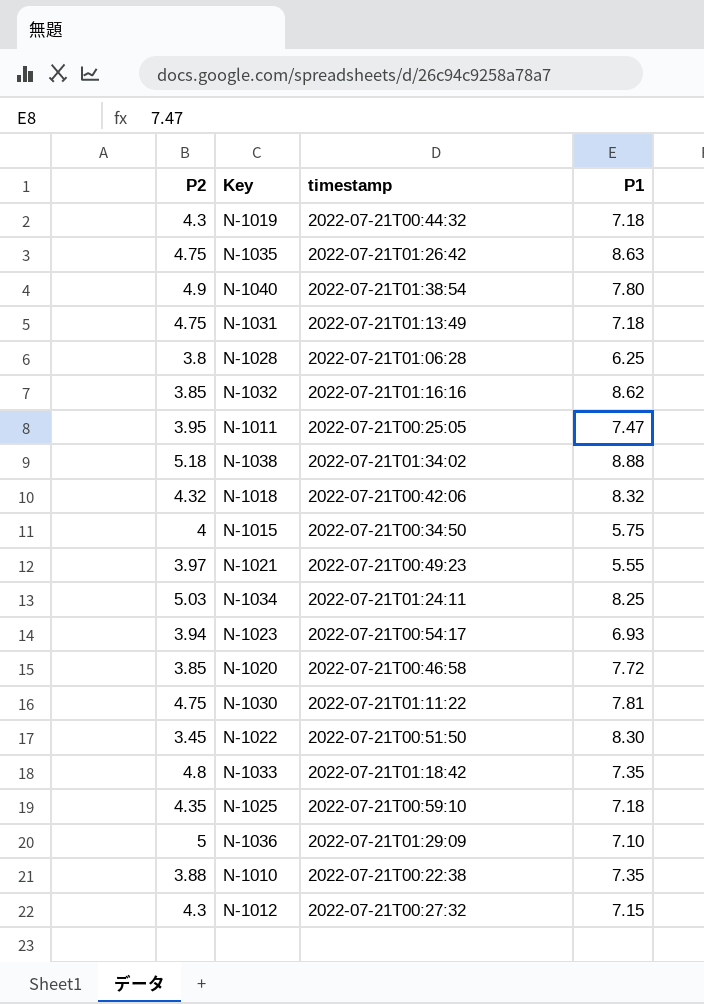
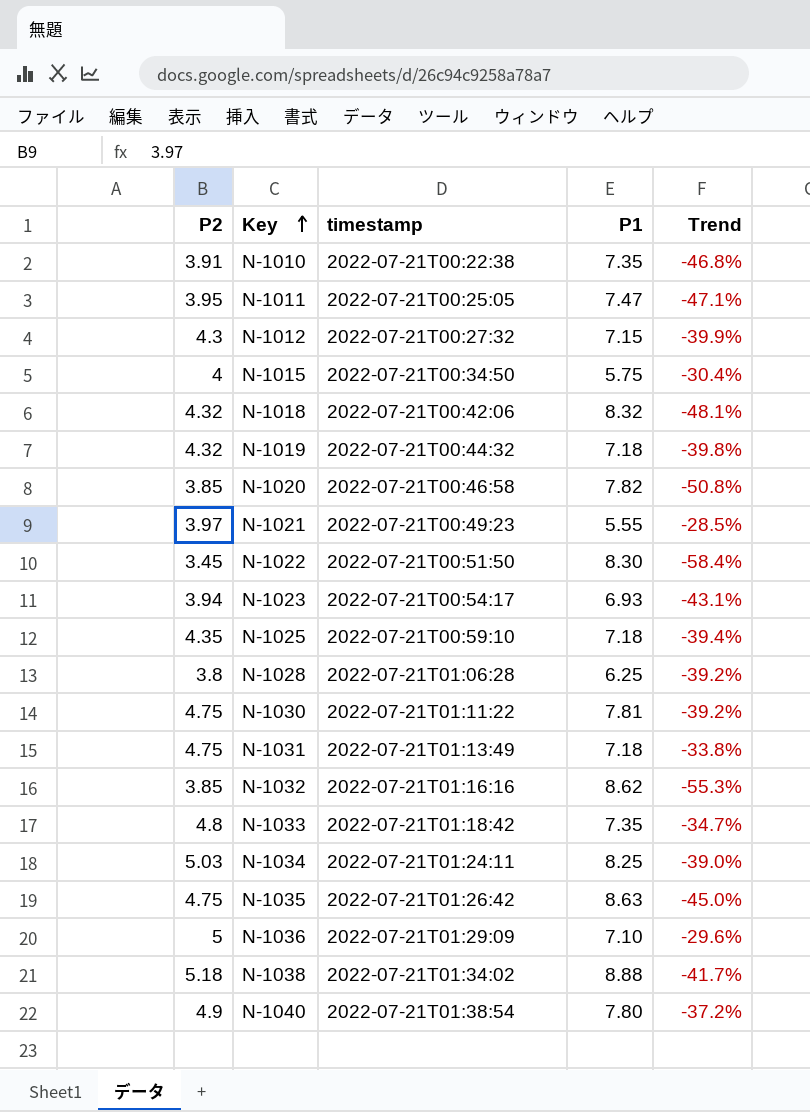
row order: none -> Key ascending
column Trend | formula: none -> ([P2] - [P1]) / [P1]
N-1010 | P2: 3.88 -> 3.91
N-1019 | P2: 4.3 -> 4.32
N-1020 | P1: 7.72 -> 7.82

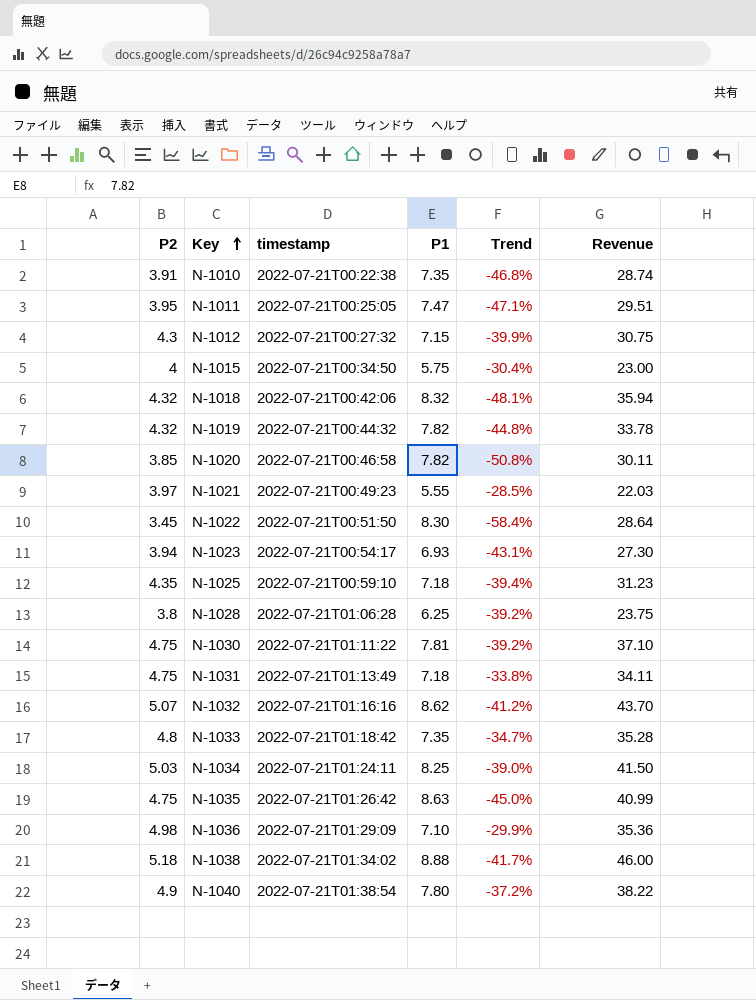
column Revenue | formula: none -> [P2] * [P1]
N-1019 | P1: 7.18 -> 7.82
N-1019 | Trend: -39.8% -> -44.8%
N-1032 | P2: 3.85 -> 5.07
N-1032 | Trend: -55.3% -> -41.2%
N-1036 | P2: 5 -> 4.98
N-1036 | Trend: -29.6% -> -29.9%

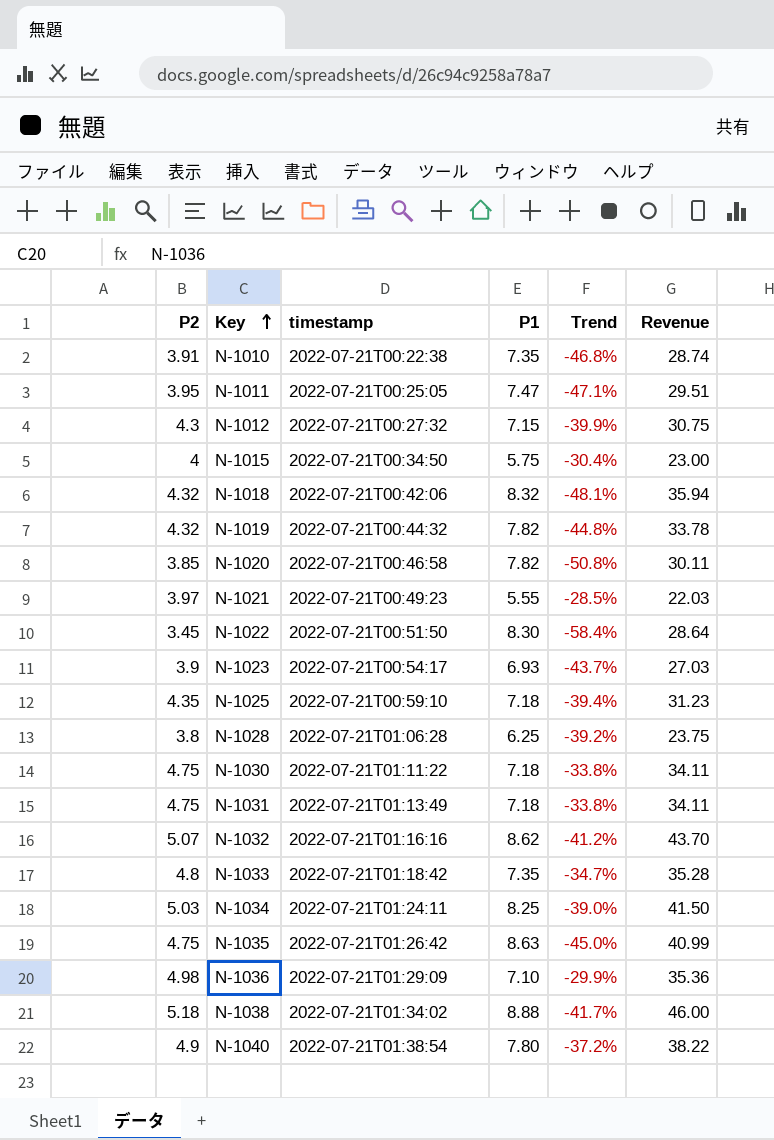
N-1023 | P2: 3.94 -> 3.9
N-1023 | Trend: -43.1% -> -43.7%
N-1023 | Revenue: 27.30 -> 27.03
N-1030 | P1: 7.81 -> 7.18
N-1030 | Trend: -39.2% -> -33.8%
N-1030 | Revenue: 37.10 -> 34.11

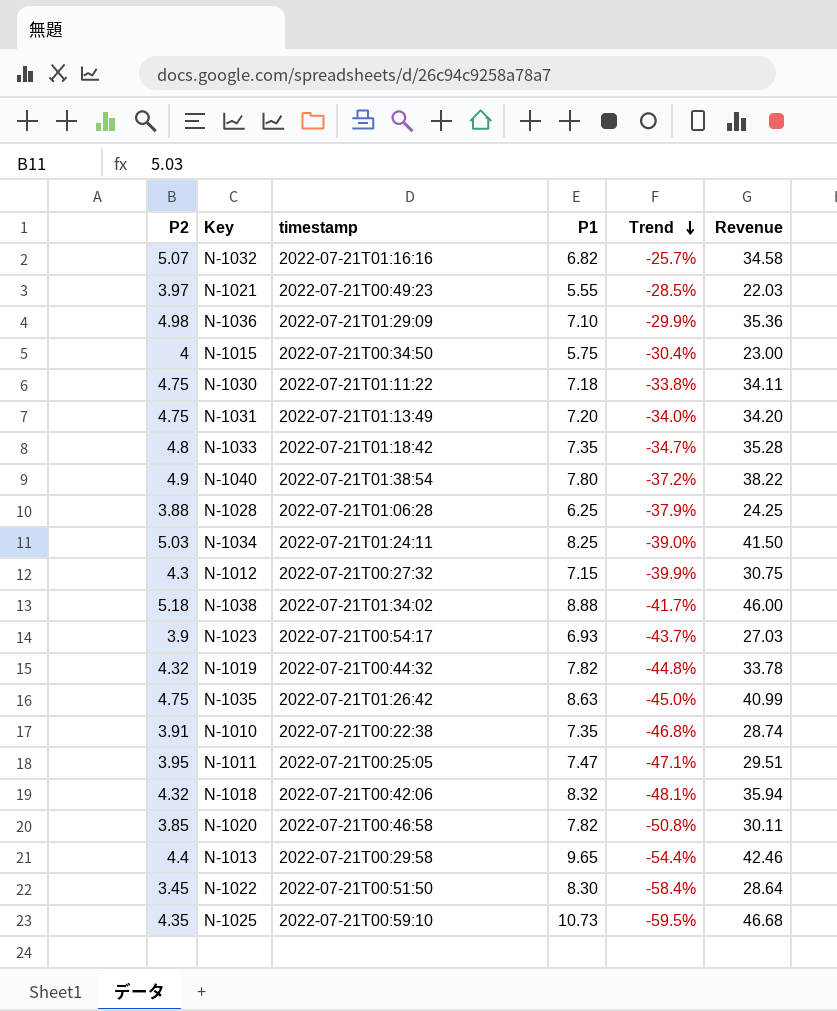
row order: Key ascending -> Trend descending
N-1032 | P1: 8.62 -> 6.82
N-1032 | Trend: -41.2% -> -25.7%
N-1032 | Revenue: 43.70 -> 34.58
N-1031 | P1: 7.18 -> 7.20
N-1031 | Trend: -33.8% -> -34.0%
N-1031 | Revenue: 34.11 -> 34.20
N-1028 | P2: 3.8 -> 3.88
N-1028 | Trend: -39.2% -> -37.9%
N-1028 | Revenue: 23.75 -> 24.25
row N-1013: none -> 4.4 | 2022-07-21T00:29:58 | 9.65 | -54.4% | 42.46
N-1025 | P1: 7.18 -> 10.73
N-1025 | Trend: -39.4% -> -59.5%
N-1025 | Revenue: 31.23 -> 46.68

